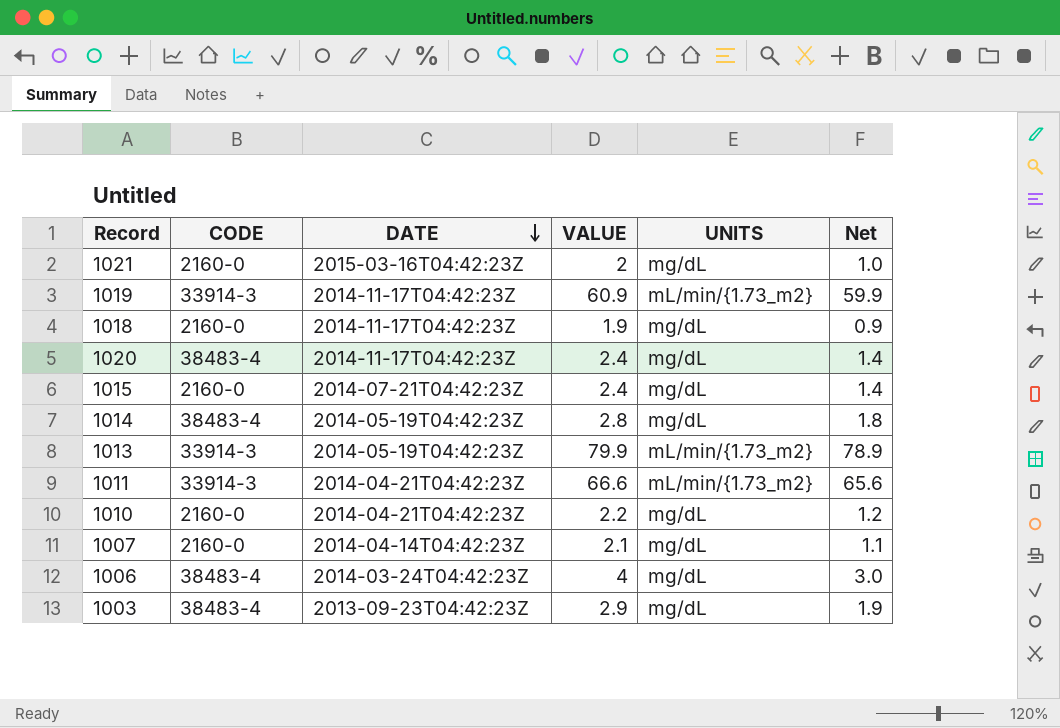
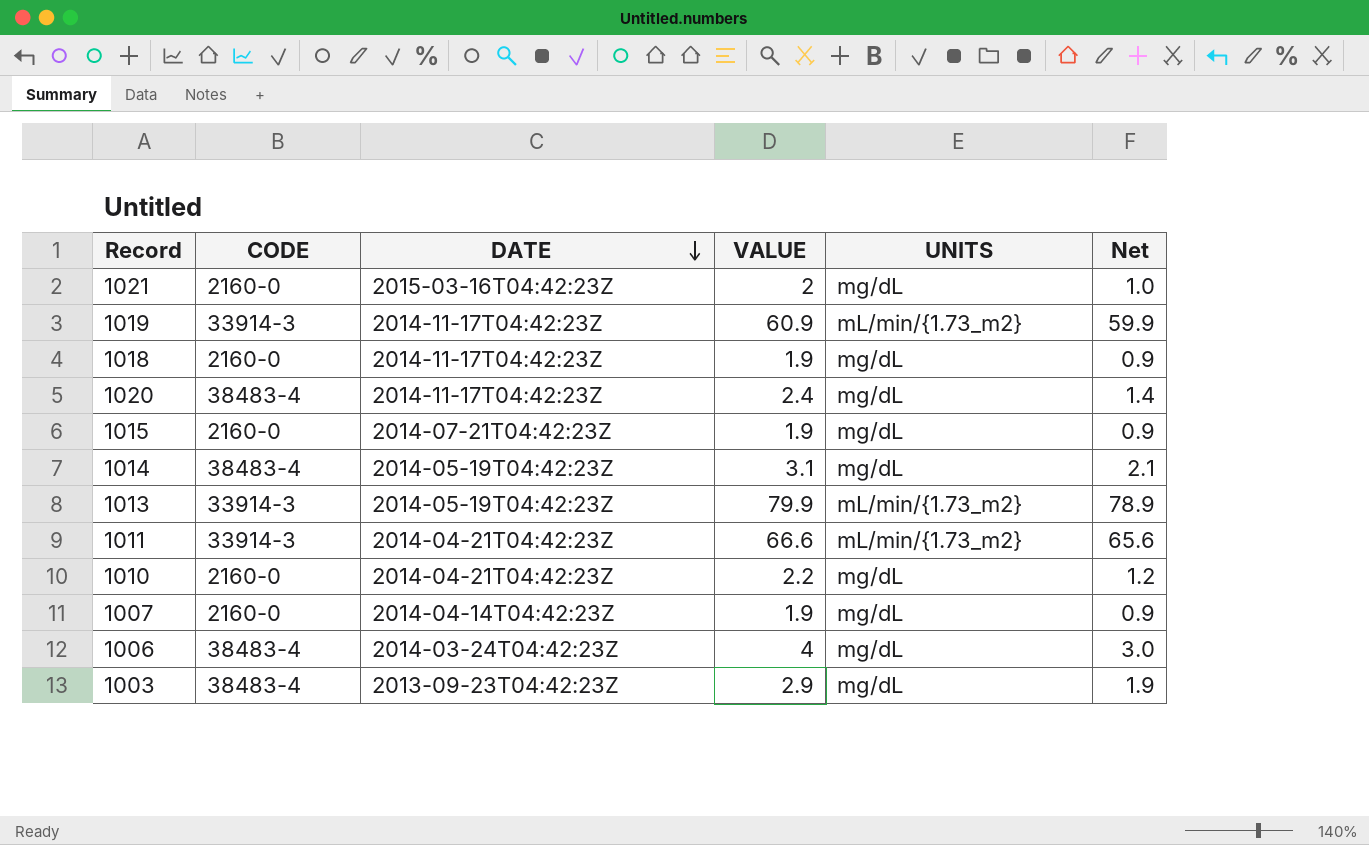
1015 | VALUE: 2.4 -> 1.9
1015 | Net: 1.4 -> 0.9
1014 | VALUE: 2.8 -> 3.1
1014 | Net: 1.8 -> 2.1
1007 | VALUE: 2.1 -> 1.9
1007 | Net: 1.1 -> 0.9

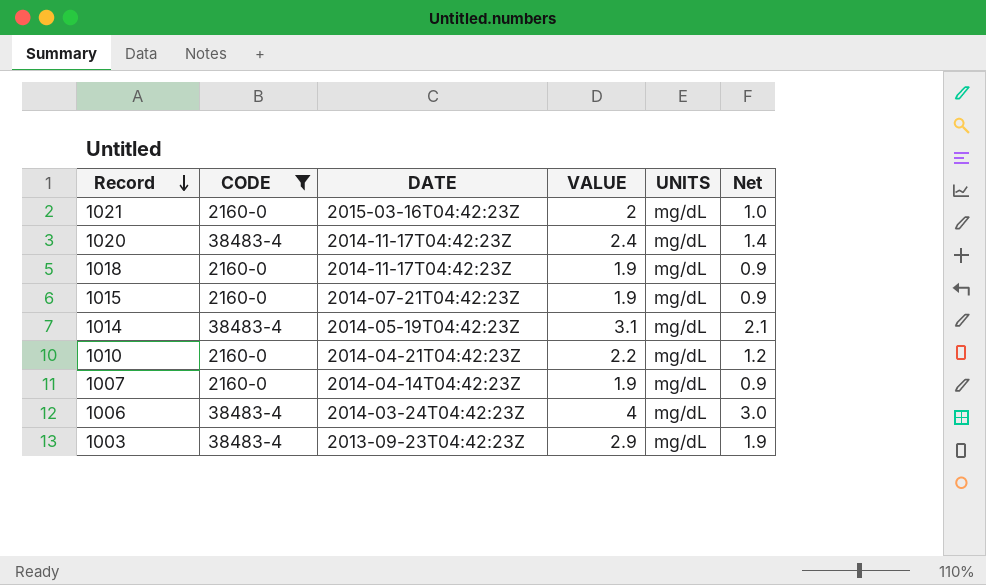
filter: none -> CODE != 33914-3
row order: DATE descending -> Record descending

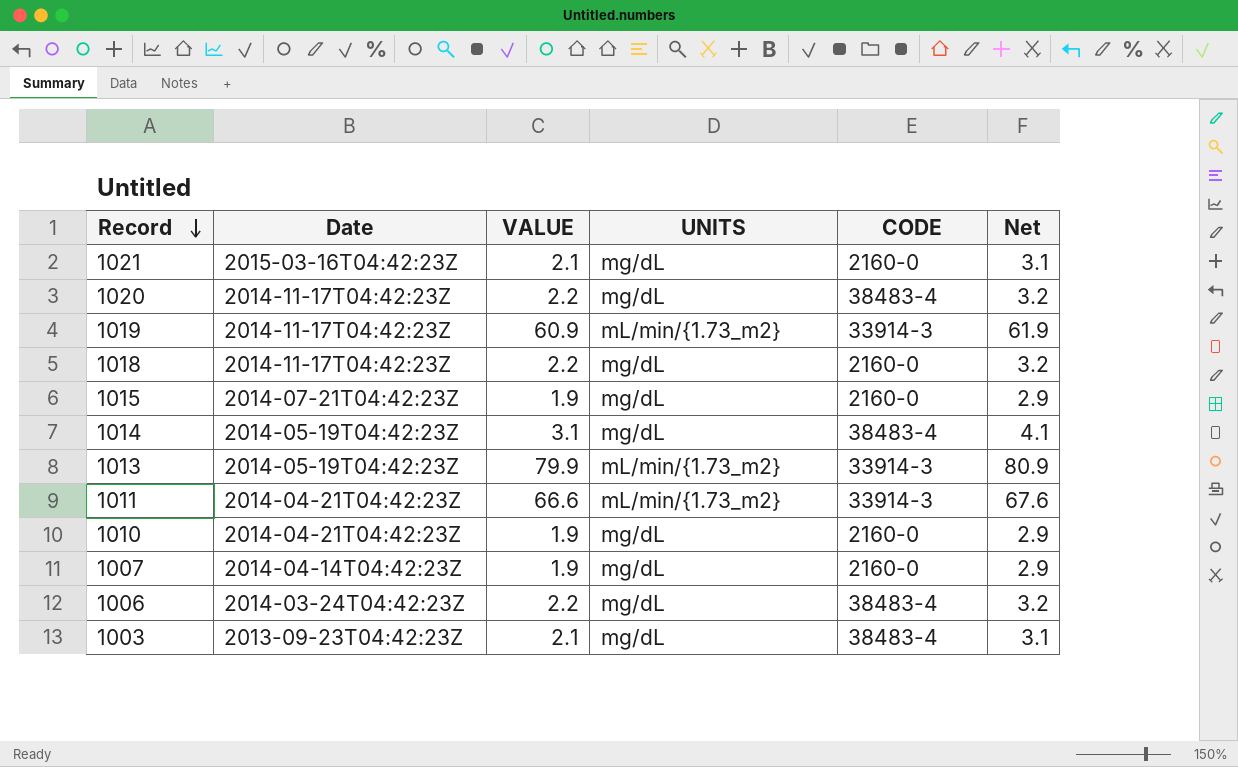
filter: CODE != 33914-3 -> none
column name: DATE -> Date
column CODE | position: 2 -> 5
column Net | formula: [VALUE] - 1 -> [VALUE] + 1
1021 | VALUE: 2 -> 2.1
1020 | VALUE: 2.4 -> 2.2
1018 | VALUE: 1.9 -> 2.2
1010 | VALUE: 2.2 -> 1.9
1006 | VALUE: 4 -> 2.2
1003 | VALUE: 2.9 -> 2.1

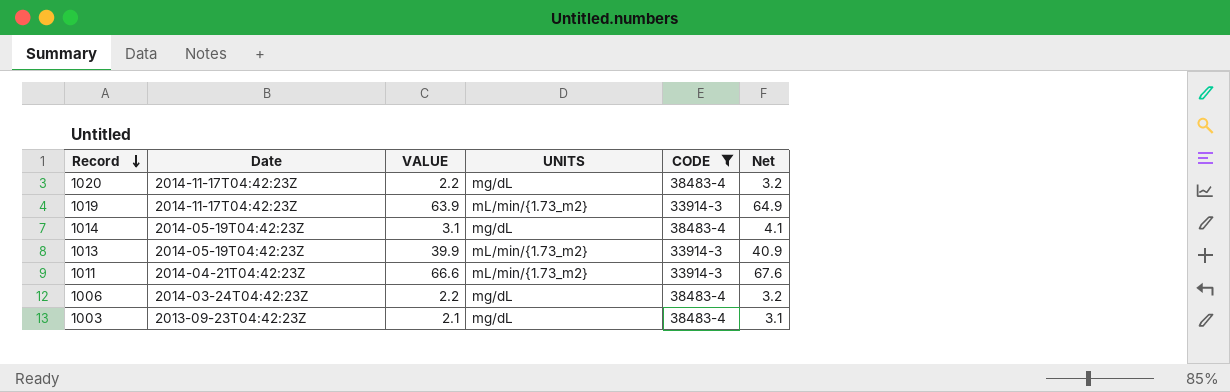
filter: none -> CODE != 2160-0
1019 | VALUE: 60.9 -> 63.9
1019 | Net: 61.9 -> 64.9
1013 | VALUE: 79.9 -> 39.9
1013 | Net: 80.9 -> 40.9

